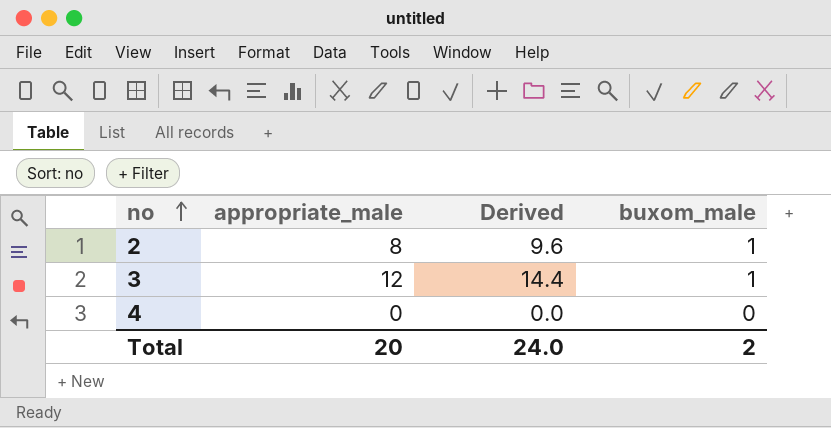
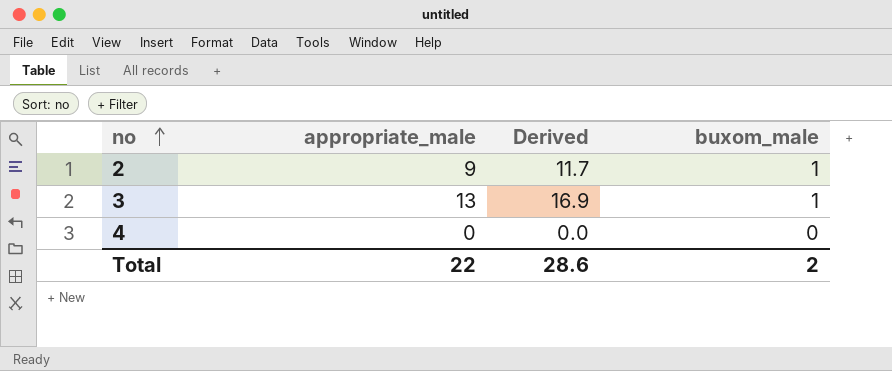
column Derived | formula: [appropriate_male] * 1.2 -> [appropriate_male] * 1.3
2 | appropriate_male: 8 -> 9
3 | appropriate_male: 12 -> 13
Total | appropriate_male: 20 -> 22
Total | Derived: 24.0 -> 28.6

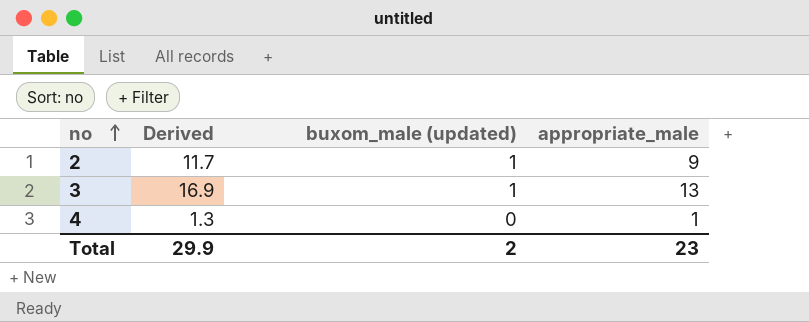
column name: buxom_male -> buxom_male (updated)
column appropriate_male | position: 2 -> 4
4 | Derived: 0.0 -> 1.3
4 | appropriate_male: 0 -> 1
Total | Derived: 28.6 -> 29.9
Total | appropriate_male: 22 -> 23

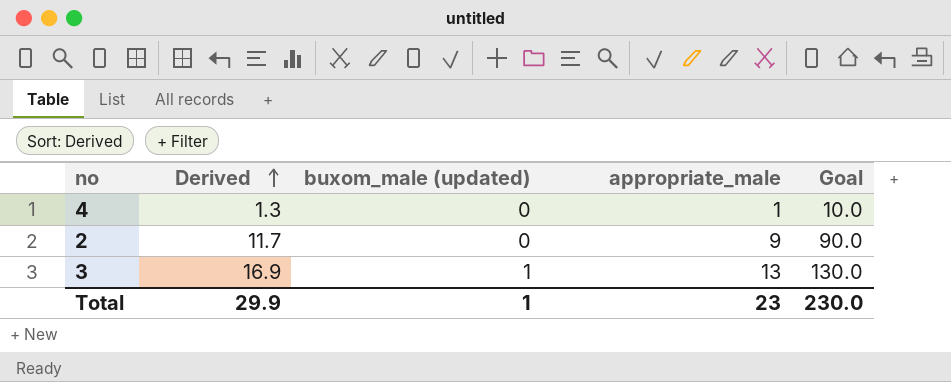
row order: no ascending -> Derived ascending
column Goal | formula: none -> [appropriate_male] * 10
2 | buxom_male (updated): 1 -> 0
Total | buxom_male (updated): 2 -> 1

